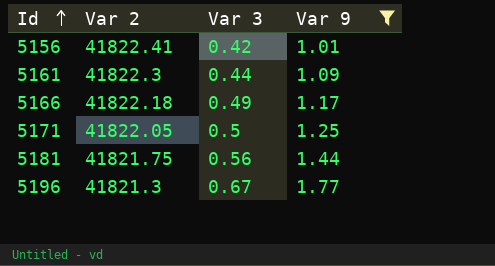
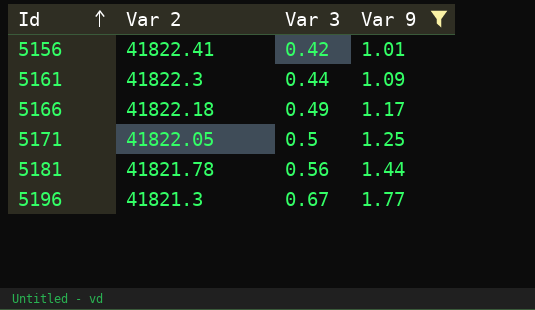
5181 | Var 2: 41821.75 -> 41821.78

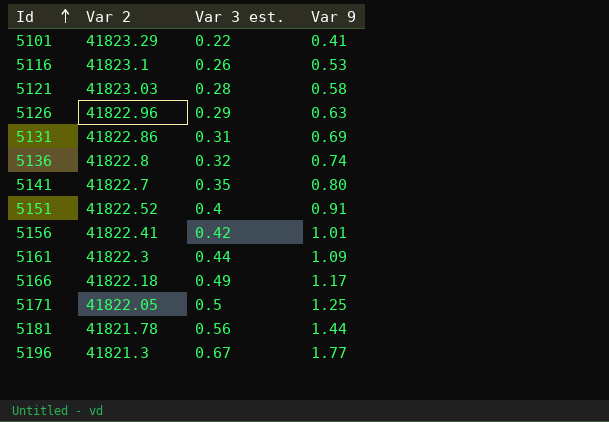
filter: Var 9 >= 1.01 -> none
column name: Var 3 -> Var 3 est.

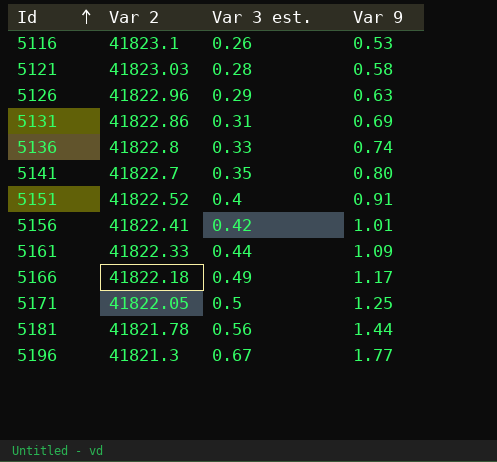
row 5101: 41823.29 | 0.22 | 0.41 -> none
5136 | Var 3 est.: 0.32 -> 0.33
5161 | Var 2: 41822.3 -> 41822.33

